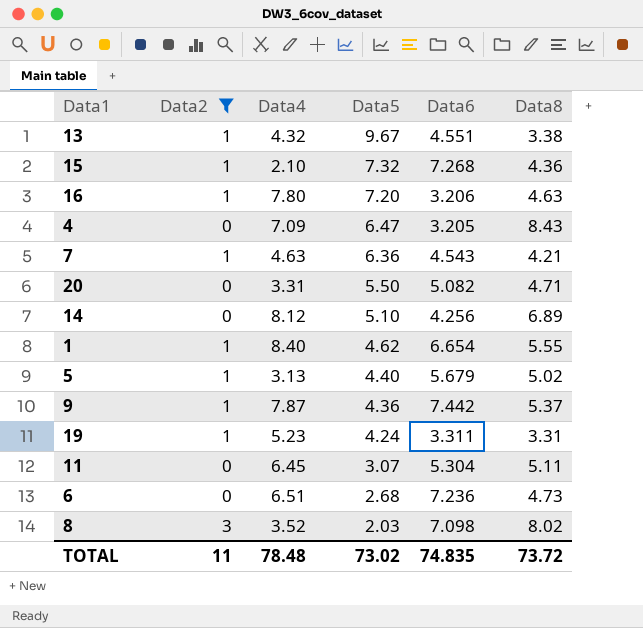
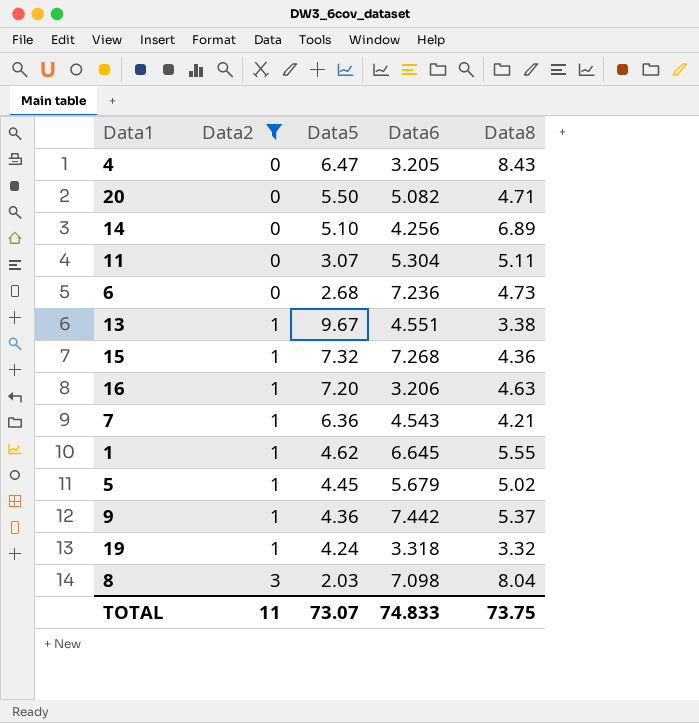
row order: Data5 descending -> Data2 ascending
column Data4 | position: 3 -> none
1 | Data6: 6.654 -> 6.645
5 | Data5: 4.40 -> 4.45
19 | Data6: 3.311 -> 3.318
19 | Data8: 3.31 -> 3.32
8 | Data8: 8.02 -> 8.04
TOTAL | Data5: 73.02 -> 73.07
TOTAL | Data6: 74.835 -> 74.833
TOTAL | Data8: 73.72 -> 73.75

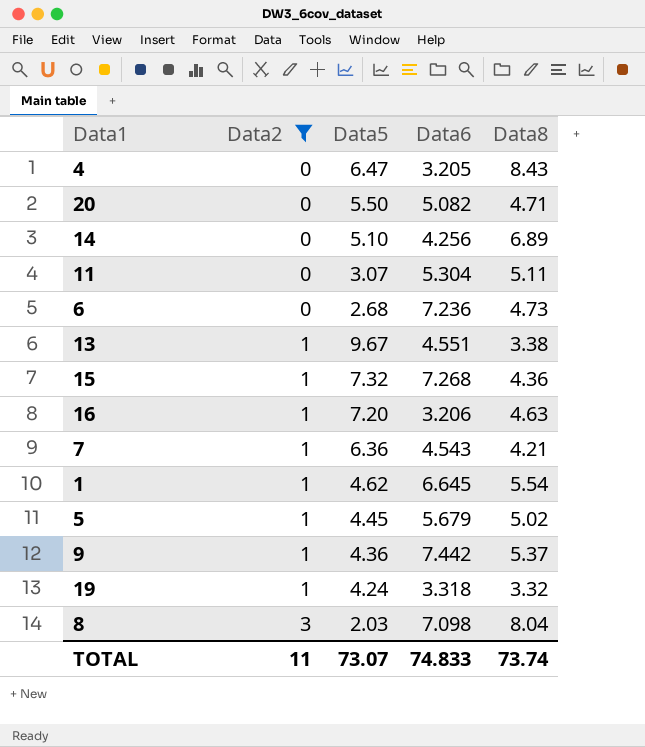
1 | Data8: 5.55 -> 5.54
TOTAL | Data8: 73.75 -> 73.74

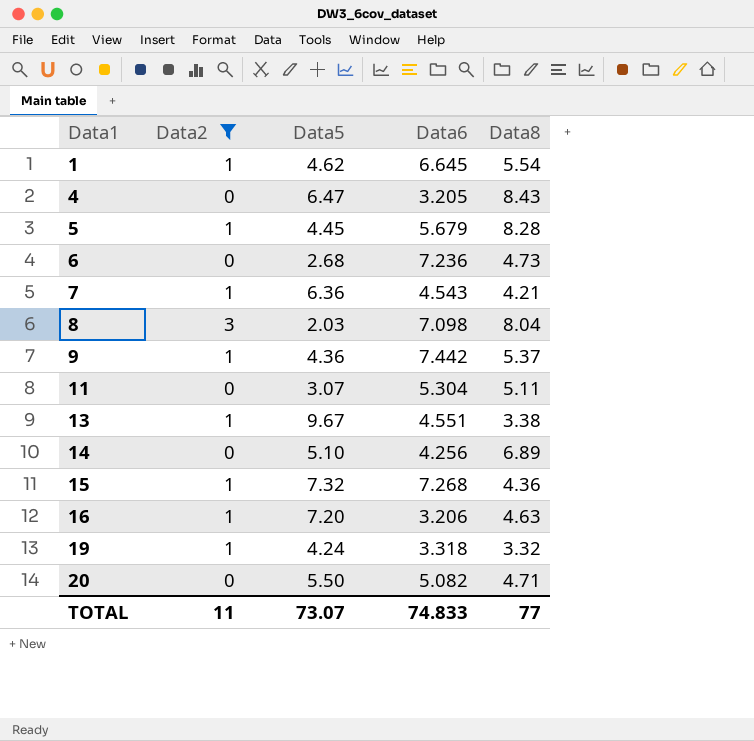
row order: Data2 ascending -> Data1 ascending
5 | Data8: 5.02 -> 8.28
TOTAL | Data8: 73.74 -> 77

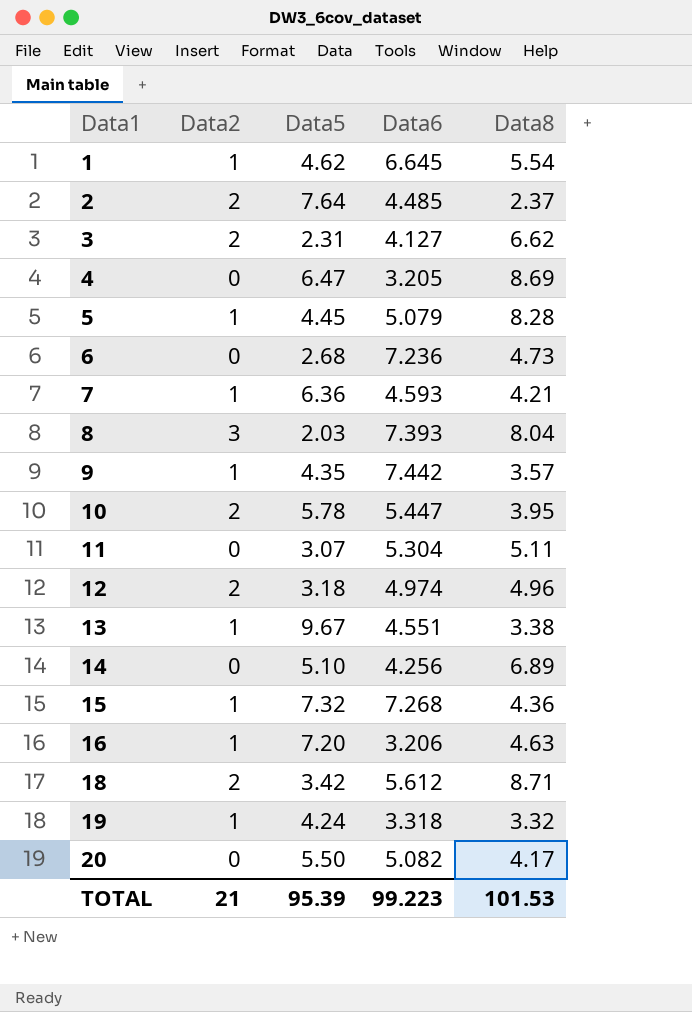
filter: Data2 != 2 -> none
4 | Data8: 8.43 -> 8.69
5 | Data6: 5.679 -> 5.079
7 | Data6: 4.543 -> 4.593
8 | Data6: 7.098 -> 7.393
9 | Data5: 4.36 -> 4.35
9 | Data8: 5.37 -> 3.57
20 | Data8: 4.71 -> 4.17
TOTAL | Data2: 11 -> 21
TOTAL | Data5: 73.07 -> 95.39
TOTAL | Data6: 74.833 -> 99.223
TOTAL | Data8: 77 -> 101.53

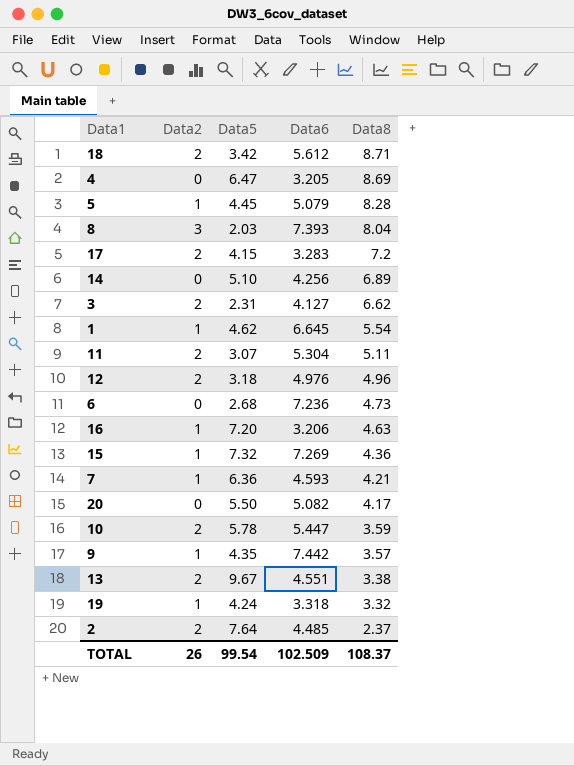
row order: Data1 ascending -> Data8 descending
row 17: none -> 2 | 4.15 | 3.283 | 7.2
11 | Data2: 0 -> 2
12 | Data6: 4.974 -> 4.976
15 | Data6: 7.268 -> 7.269
10 | Data8: 3.95 -> 3.59
13 | Data2: 1 -> 2
TOTAL | Data2: 21 -> 26
TOTAL | Data5: 95.39 -> 99.54
TOTAL | Data6: 99.223 -> 102.509
TOTAL | Data8: 101.53 -> 108.37

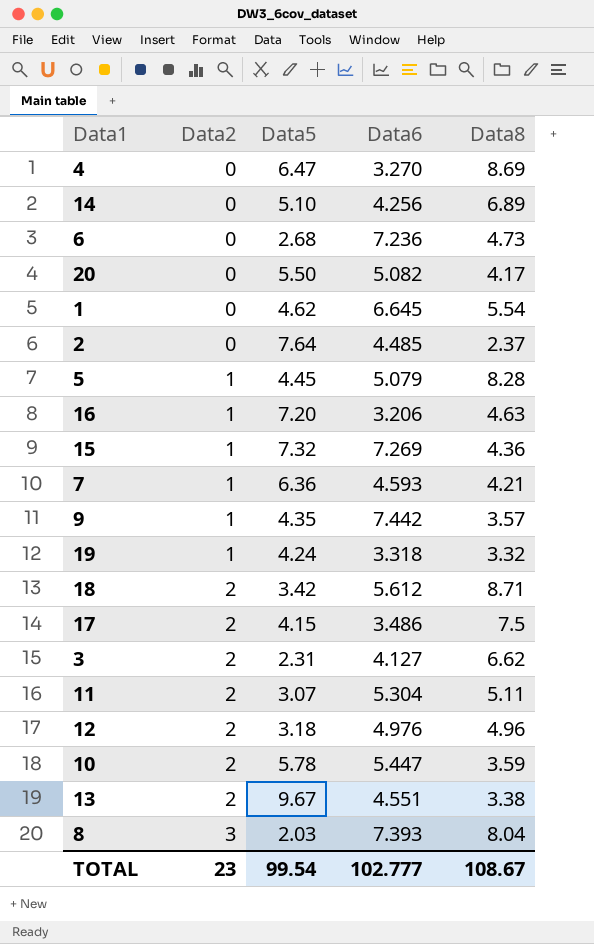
row order: Data8 descending -> Data2 ascending
4 | Data6: 3.205 -> 3.270
1 | Data2: 1 -> 0
2 | Data2: 2 -> 0
17 | Data6: 3.283 -> 3.486
17 | Data8: 7.2 -> 7.5
TOTAL | Data2: 26 -> 23
TOTAL | Data6: 102.509 -> 102.777
TOTAL | Data8: 108.37 -> 108.67

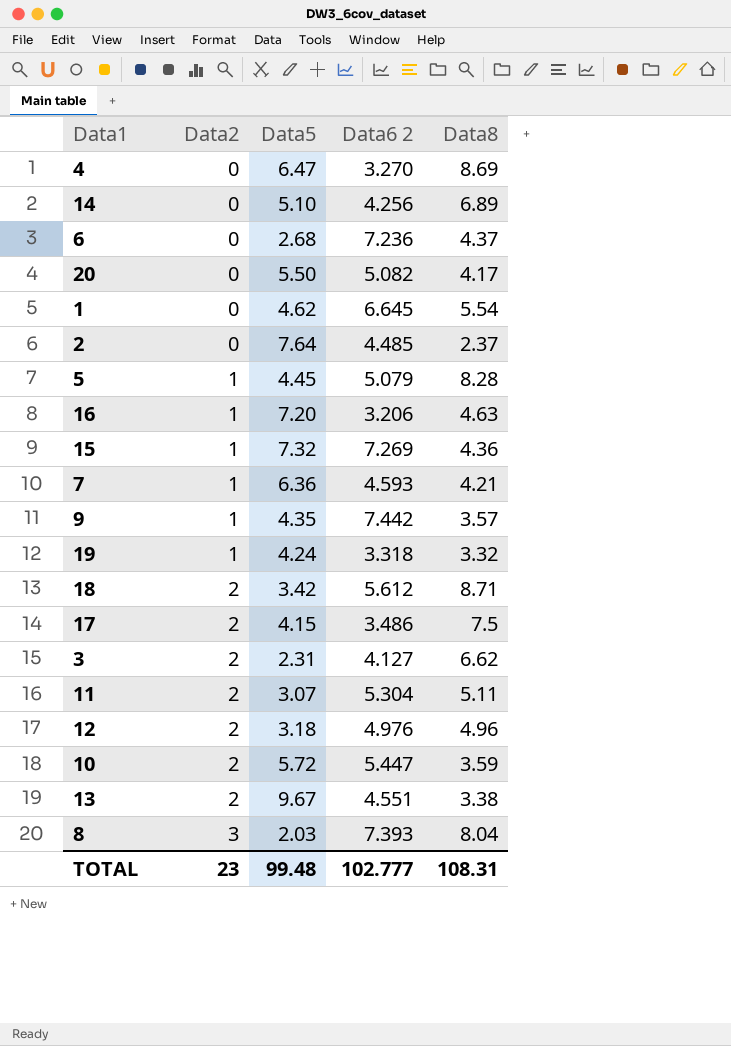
column name: Data6 -> Data6 2
6 | Data8: 4.73 -> 4.37
10 | Data5: 5.78 -> 5.72
TOTAL | Data5: 99.54 -> 99.48
TOTAL | Data8: 108.67 -> 108.31

